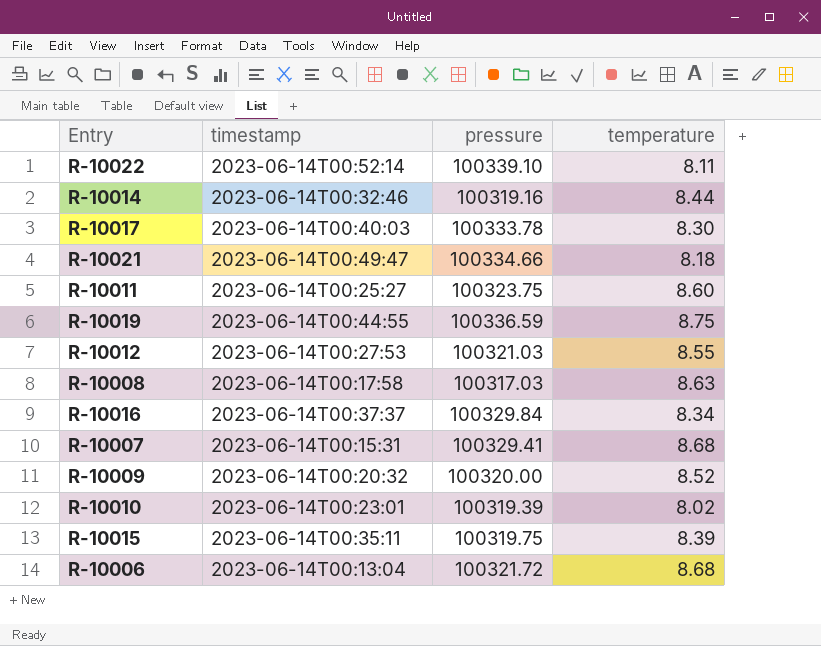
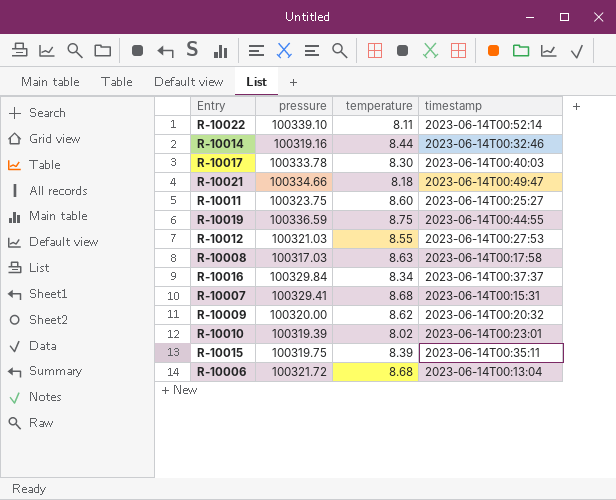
column timestamp | position: 2 -> 4
R-10009 | temperature: 8.52 -> 8.62

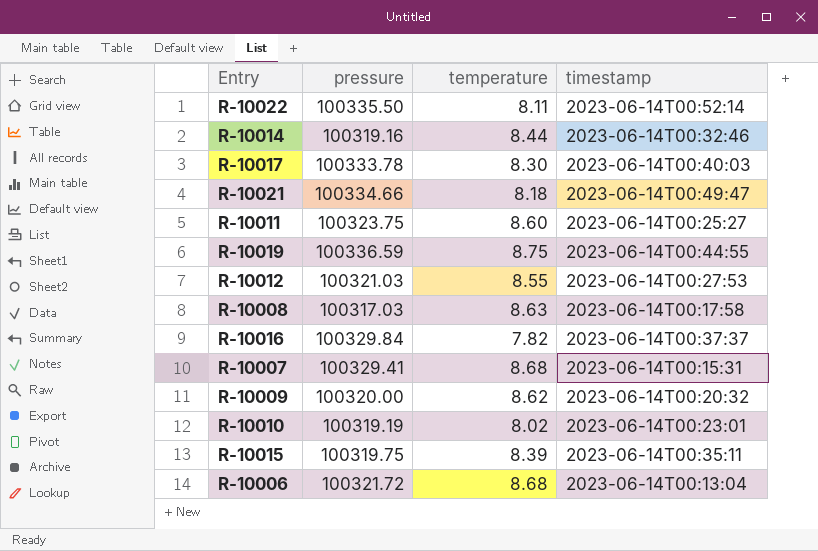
R-10022 | pressure: 100339.10 -> 100335.50
R-10016 | temperature: 8.34 -> 7.82
R-10010 | pressure: 100319.39 -> 100319.19

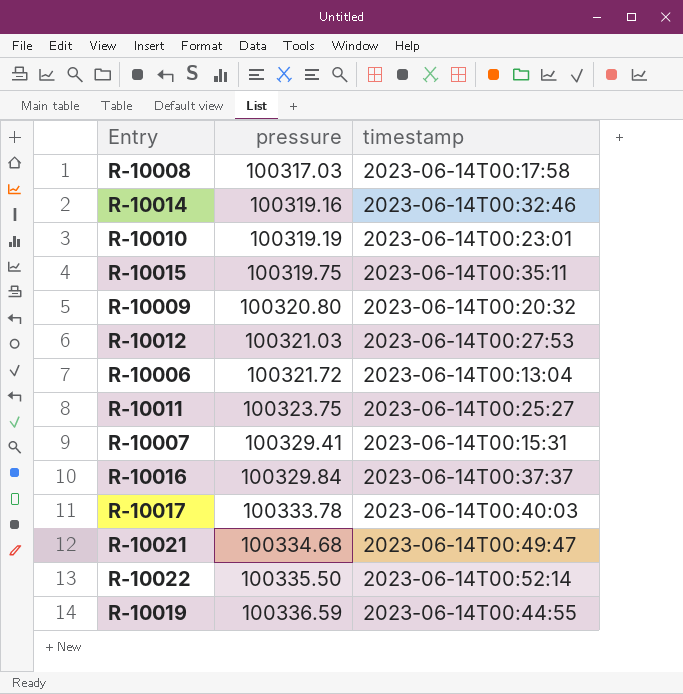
row order: none -> pressure ascending
column temperature | position: 3 -> none
R-10009 | pressure: 100320.00 -> 100320.80
R-10021 | pressure: 100334.66 -> 100334.68

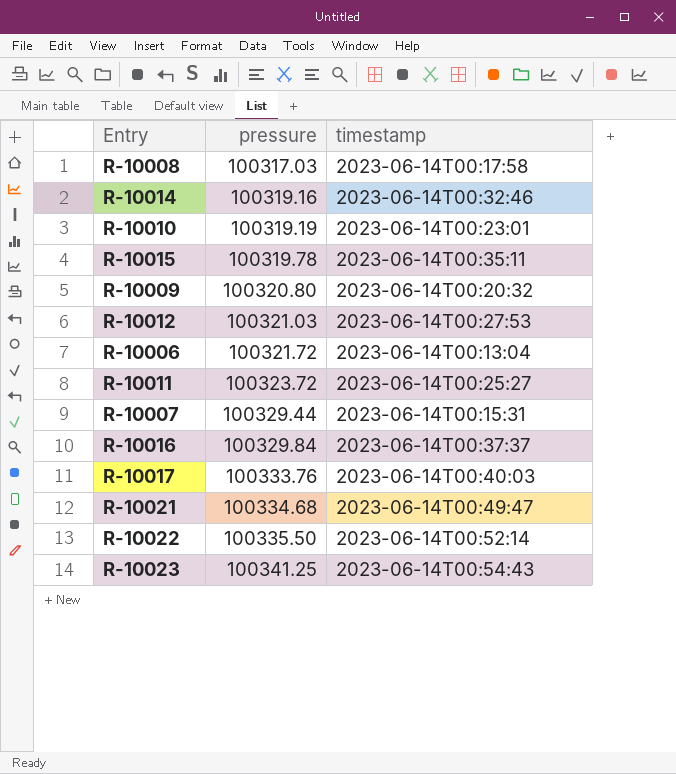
row R-10019: 100336.59 | 2023-06-14T00:44:55 -> none
R-10015 | pressure: 100319.75 -> 100319.78
R-10011 | pressure: 100323.75 -> 100323.72
R-10007 | pressure: 100329.41 -> 100329.44
R-10017 | pressure: 100333.78 -> 100333.76
row R-10023: none -> 100341.25 | 2023-06-14T00:54:43

